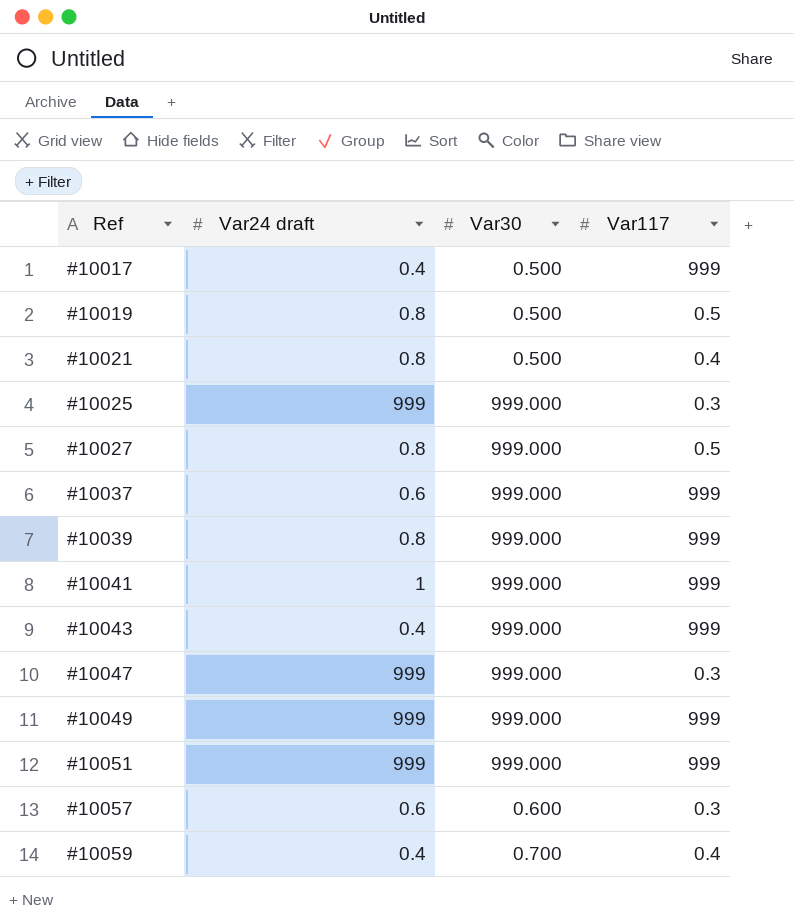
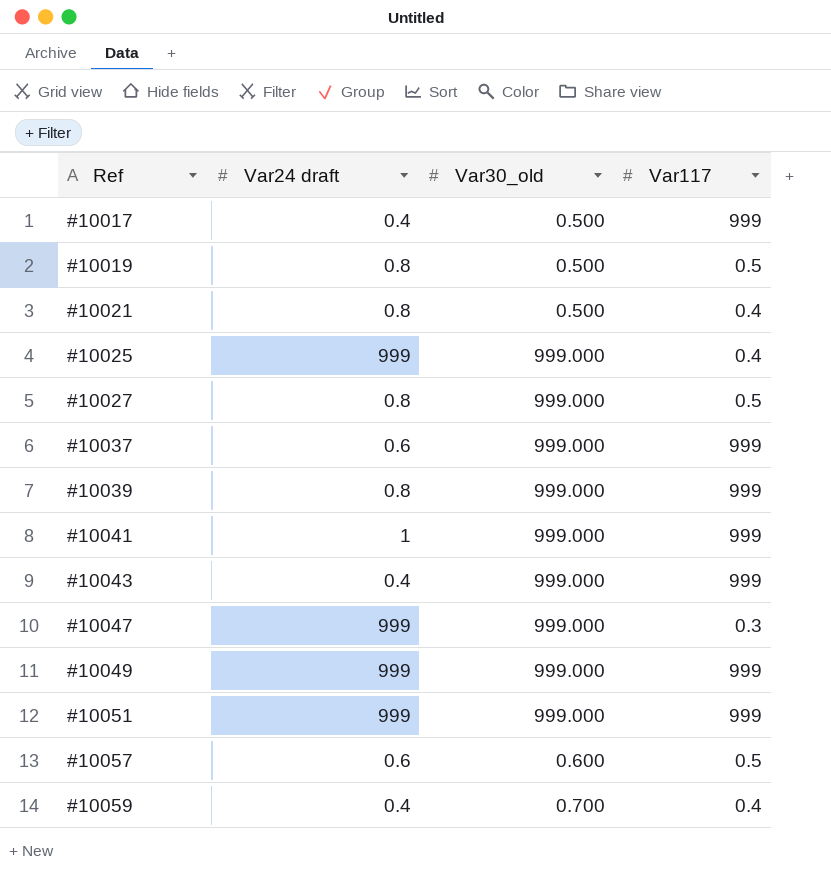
column name: Var30 -> Var30_old
#10025 | Var117: 0.3 -> 0.4
#10057 | Var117: 0.3 -> 0.5

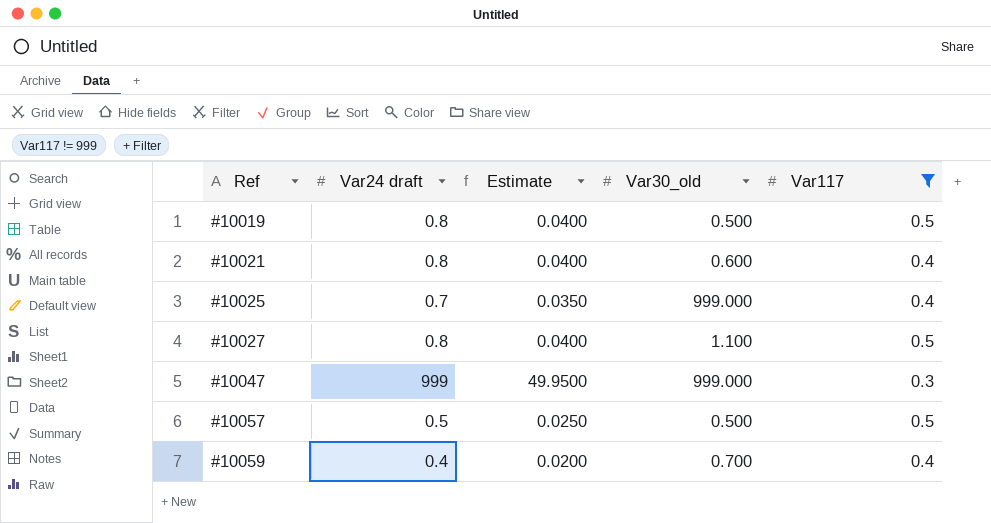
filter: none -> Var117 != 999
column Estimate | formula: none -> [Var24 draft] * 0.05
#10021 | Var30_old: 0.500 -> 0.600
#10025 | Var24 draft: 999 -> 0.7
#10027 | Var30_old: 999.000 -> 1.100
#10057 | Var24 draft: 0.6 -> 0.5
#10057 | Var30_old: 0.600 -> 0.500

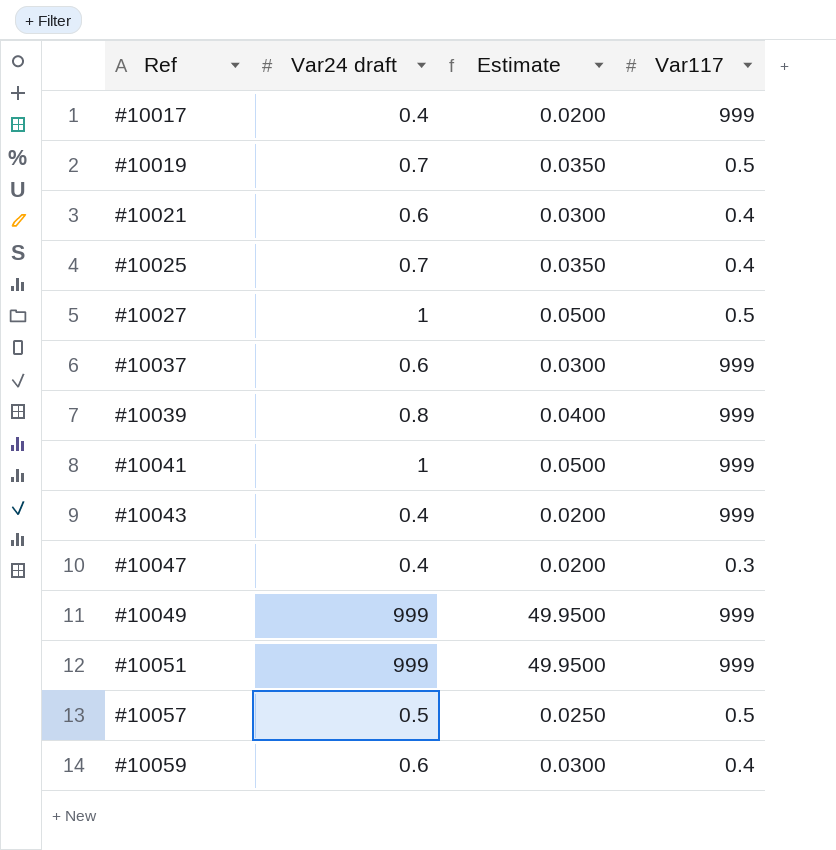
filter: Var117 != 999 -> none
column Var30_old | position: 4 -> none
#10019 | Var24 draft: 0.8 -> 0.7
#10019 | Estimate: 0.0400 -> 0.0350
#10021 | Var24 draft: 0.8 -> 0.6
#10021 | Estimate: 0.0400 -> 0.0300
#10027 | Var24 draft: 0.8 -> 1
#10027 | Estimate: 0.0400 -> 0.0500
#10047 | Var24 draft: 999 -> 0.4
#10047 | Estimate: 49.9500 -> 0.0200
#10059 | Var24 draft: 0.4 -> 0.6
#10059 | Estimate: 0.0200 -> 0.0300

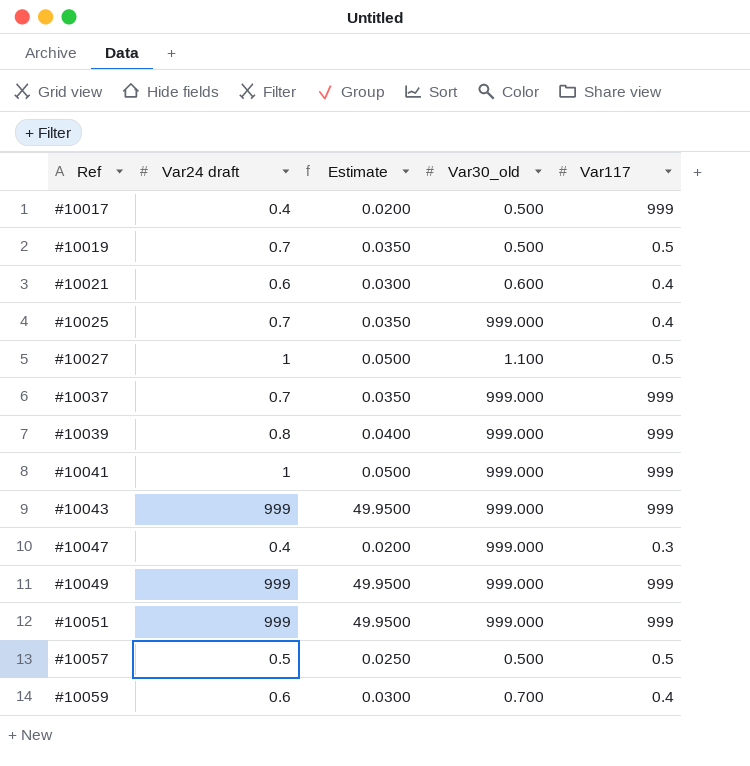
column Var30_old | position: none -> 4
#10037 | Var24 draft: 0.6 -> 0.7
#10037 | Estimate: 0.0300 -> 0.0350
#10043 | Var24 draft: 0.4 -> 999
#10043 | Estimate: 0.0200 -> 49.9500

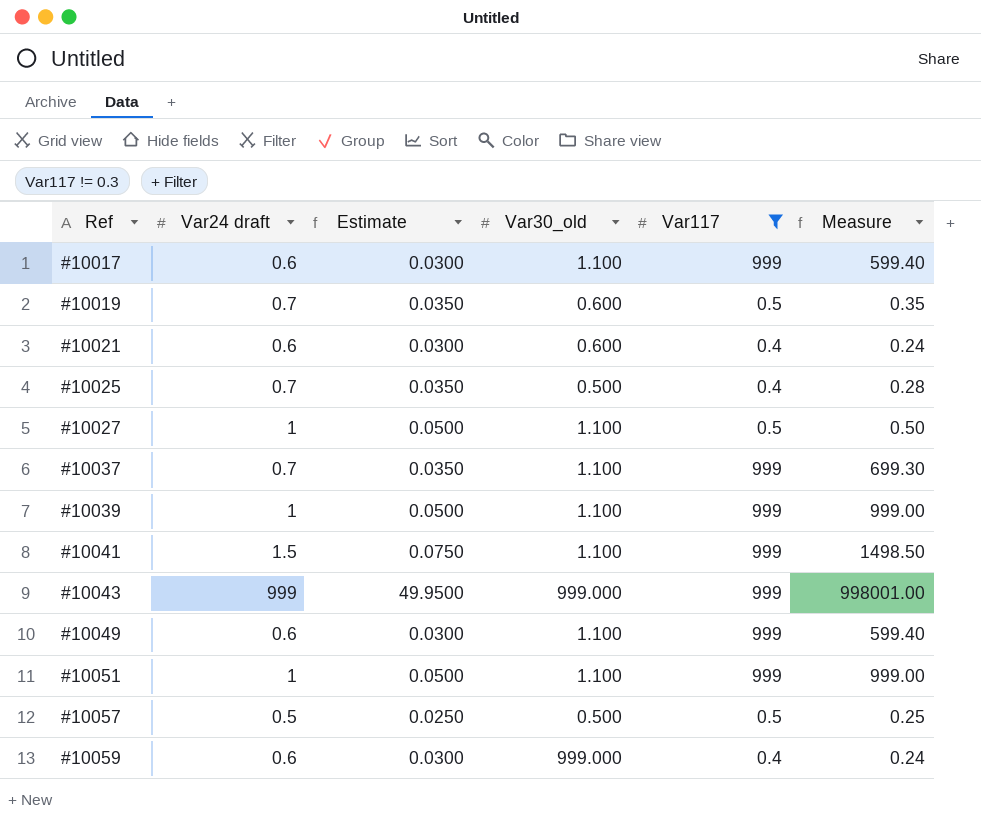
filter: none -> Var117 != 0.3
column Measure | formula: none -> [Var24 draft] * [Var117]
#10017 | Var24 draft: 0.4 -> 0.6
#10017 | Estimate: 0.0200 -> 0.0300
#10017 | Var30_old: 0.500 -> 1.100
#10019 | Var30_old: 0.500 -> 0.600
#10025 | Var30_old: 999.000 -> 0.500
#10037 | Var30_old: 999.000 -> 1.100
#10039 | Var24 draft: 0.8 -> 1
#10039 | Estimate: 0.0400 -> 0.0500
#10039 | Var30_old: 999.000 -> 1.100
#10041 | Var24 draft: 1 -> 1.5
#10041 | Estimate: 0.0500 -> 0.0750
#10041 | Var30_old: 999.000 -> 1.100
#10049 | Var24 draft: 999 -> 0.6
#10049 | Estimate: 49.9500 -> 0.0300
#10049 | Var30_old: 999.000 -> 1.100
#10051 | Var24 draft: 999 -> 1
#10051 | Estimate: 49.9500 -> 0.0500
#10051 | Var30_old: 999.000 -> 1.100
#10059 | Var30_old: 0.700 -> 999.000

